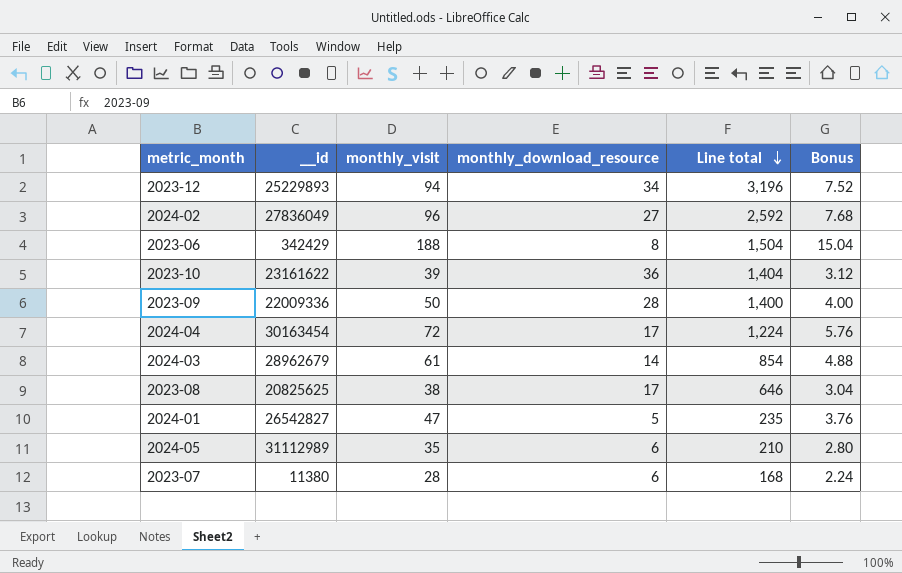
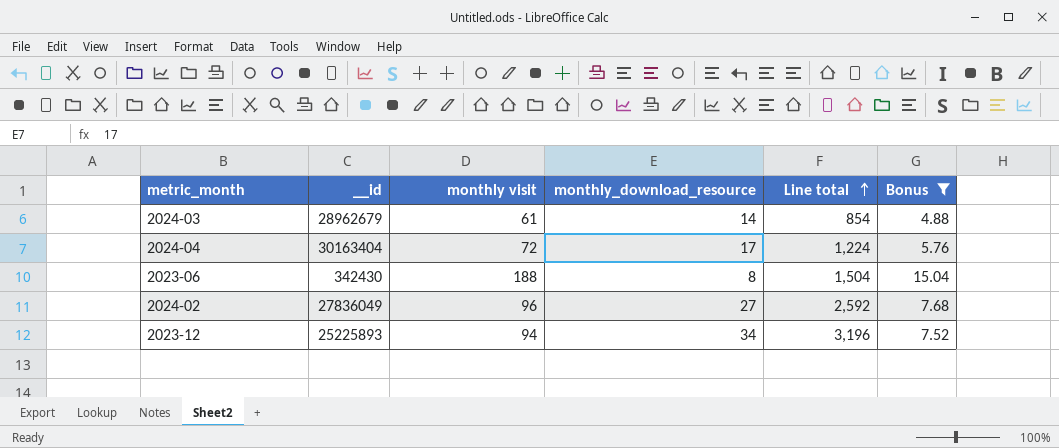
filter: none -> Bonus >= 4.88
row order: Line total descending -> Line total ascending
column name: monthly_visit -> monthly visit
2024-04 | __id: 30163454 -> 30163404
2023-06 | __id: 342429 -> 342430
2023-12 | __id: 25229893 -> 25225893

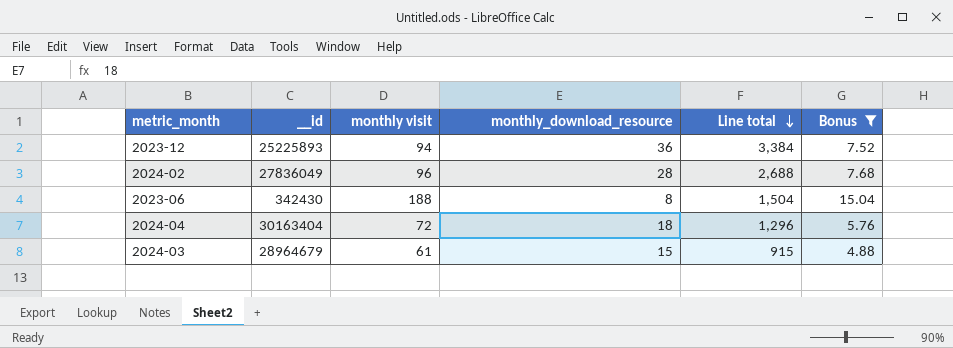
row order: Line total ascending -> Line total descending
2023-12 | monthly_download_resource: 34 -> 36
2023-12 | Line total: 3,196 -> 3,384
2024-02 | monthly_download_resource: 27 -> 28
2024-02 | Line total: 2,592 -> 2,688
2024-04 | monthly_download_resource: 17 -> 18
2024-04 | Line total: 1,224 -> 1,296
2024-03 | __id: 28962679 -> 28964679
2024-03 | monthly_download_resource: 14 -> 15
2024-03 | Line total: 854 -> 915

